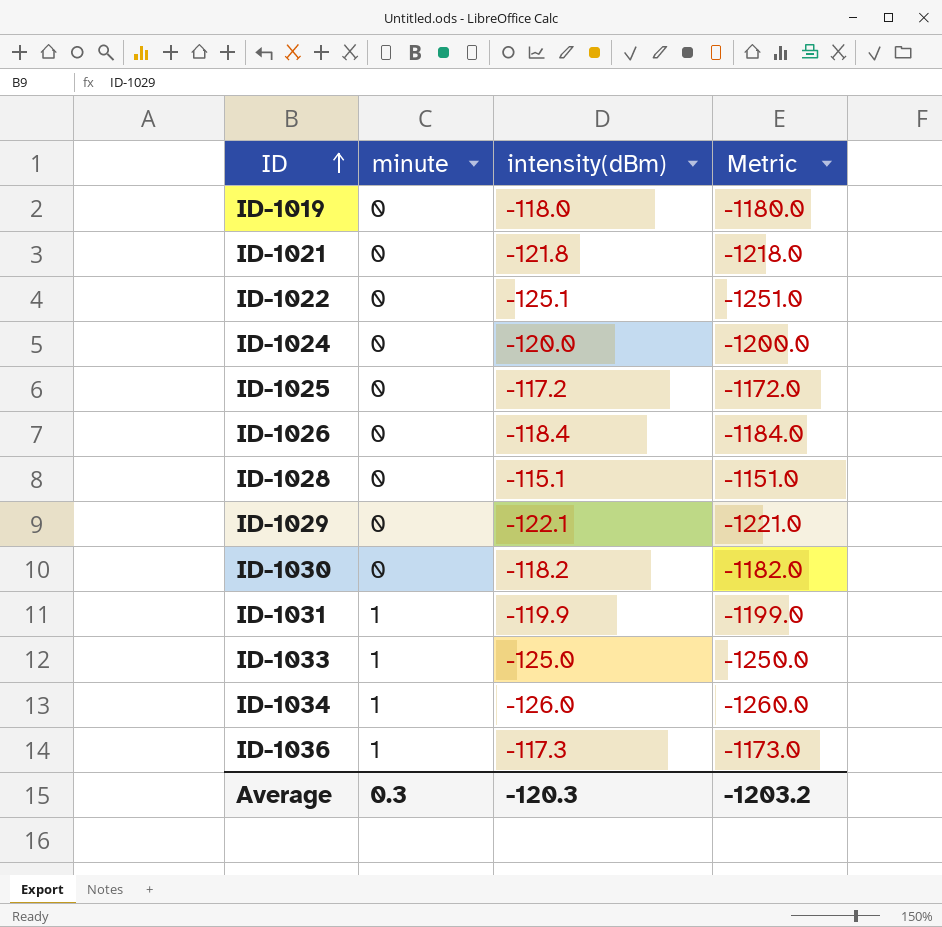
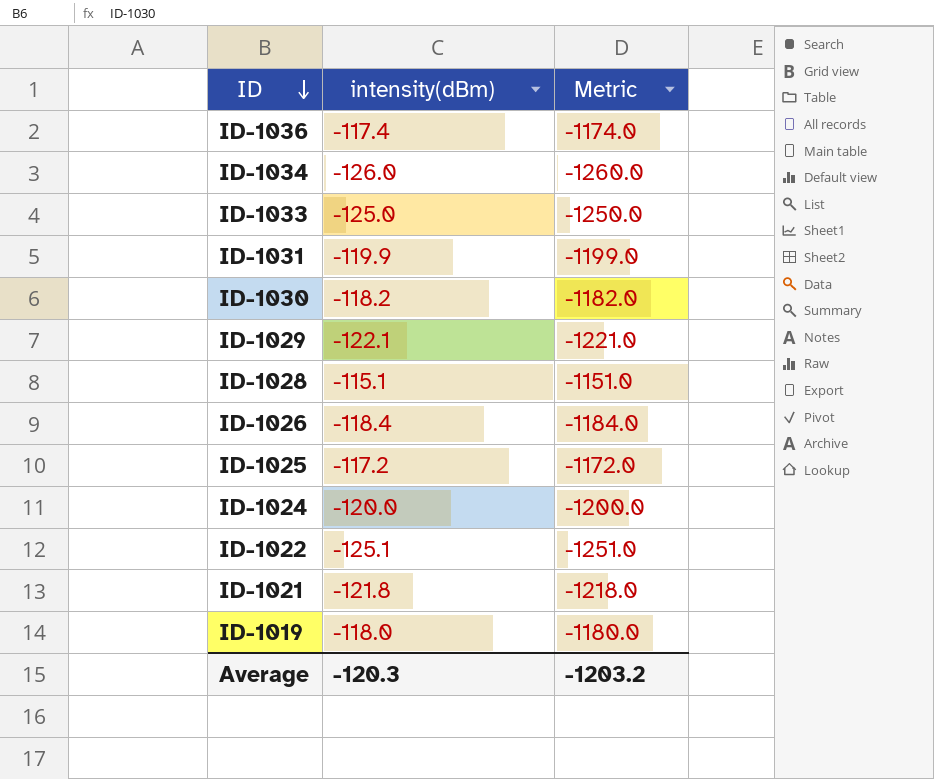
row order: ID ascending -> ID descending
column minute | position: 2 -> none
ID-1036 | intensity(dBm): -117.3 -> -117.4
ID-1036 | Metric: -1173.0 -> -1174.0

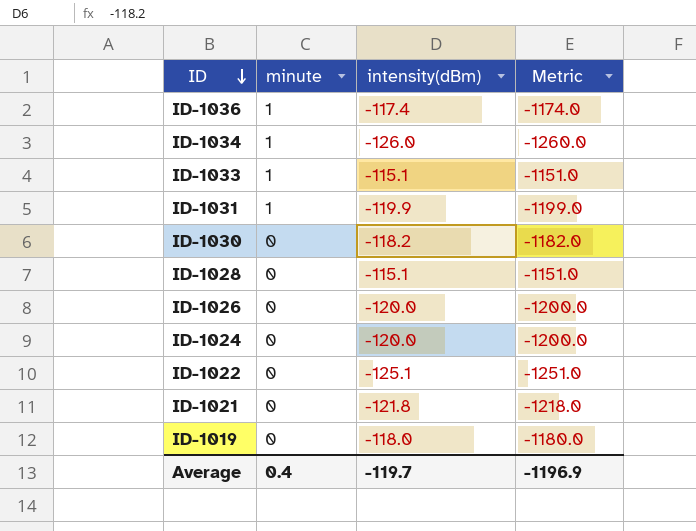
column minute | position: none -> 2
row ID-1029: -122.1 | -1221.0 -> none
row ID-1025: -117.2 | -1172.0 -> none
ID-1033 | intensity(dBm): -125.0 -> -115.1
ID-1033 | Metric: -1250.0 -> -1151.0
ID-1026 | intensity(dBm): -118.4 -> -120.0
ID-1026 | Metric: -1184.0 -> -1200.0
Average | intensity(dBm): -120.3 -> -119.7
Average | Metric: -1203.2 -> -1196.9

